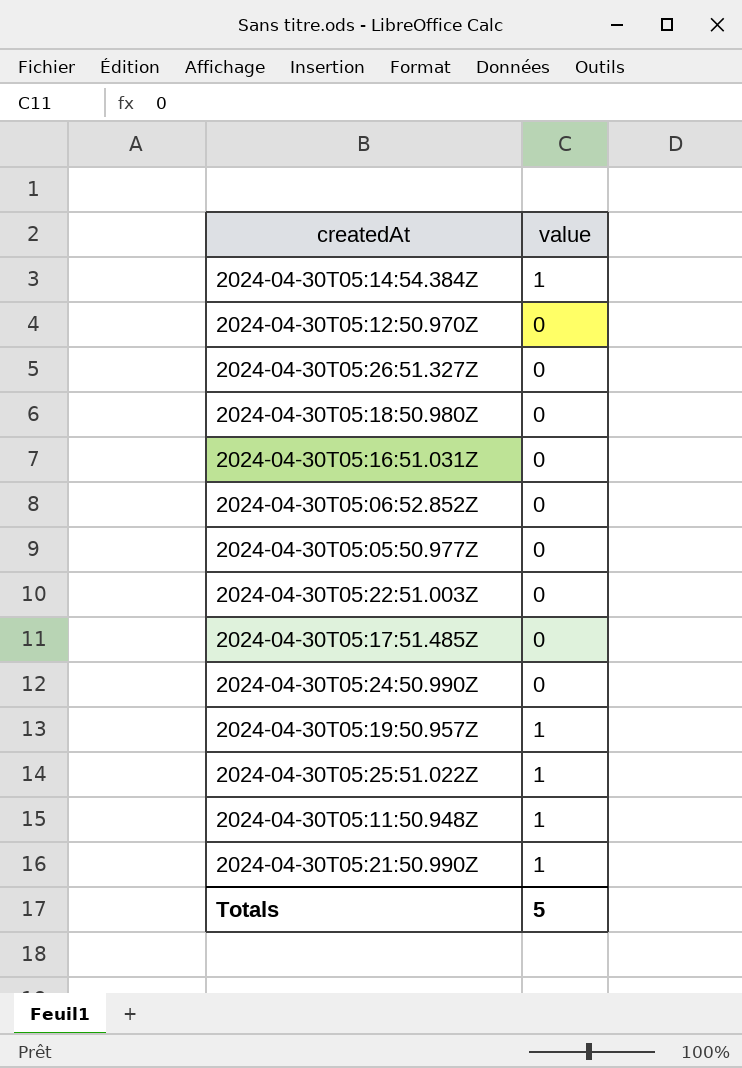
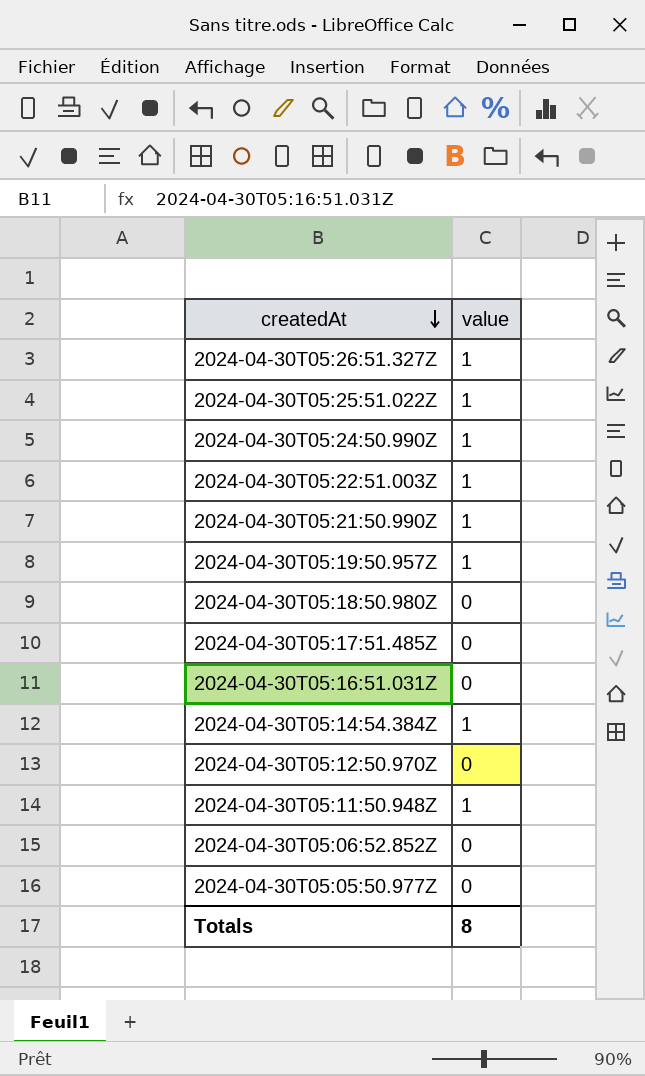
row order: none -> createdAt descending
2024-04-30T05:26:51.327Z | value: 0 -> 1
2024-04-30T05:24:50.990Z | value: 0 -> 1
2024-04-30T05:22:51.003Z | value: 0 -> 1
Totals | value: 5 -> 8

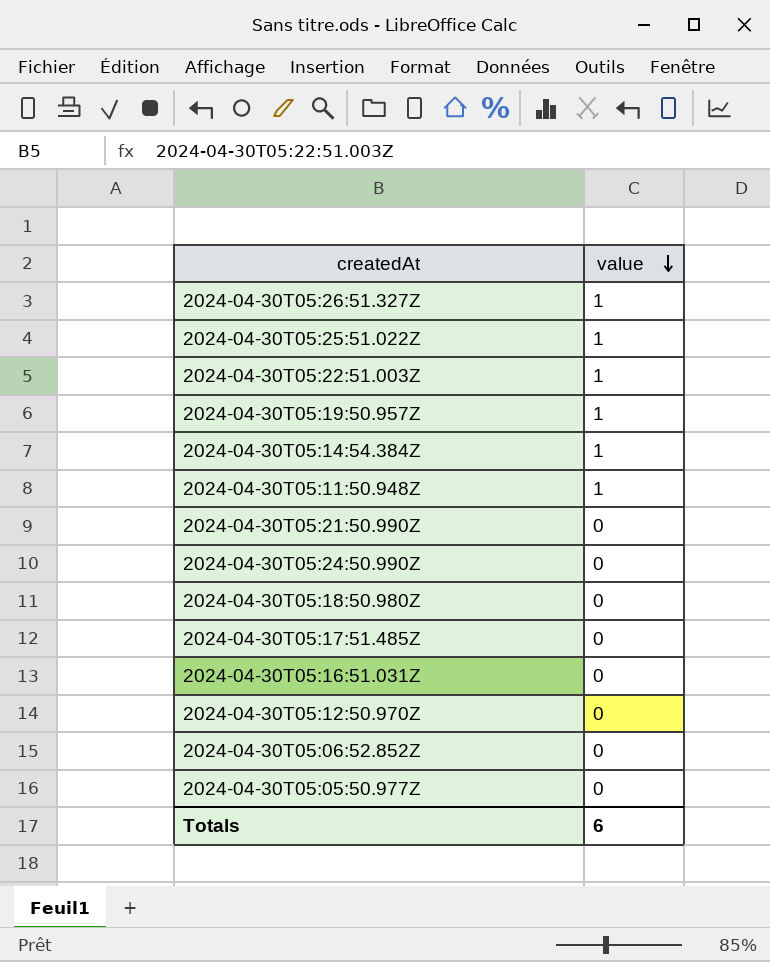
row order: createdAt descending -> value descending
2024-04-30T05:21:50.990Z | value: 1 -> 0
2024-04-30T05:24:50.990Z | value: 1 -> 0
Totals | value: 8 -> 6

